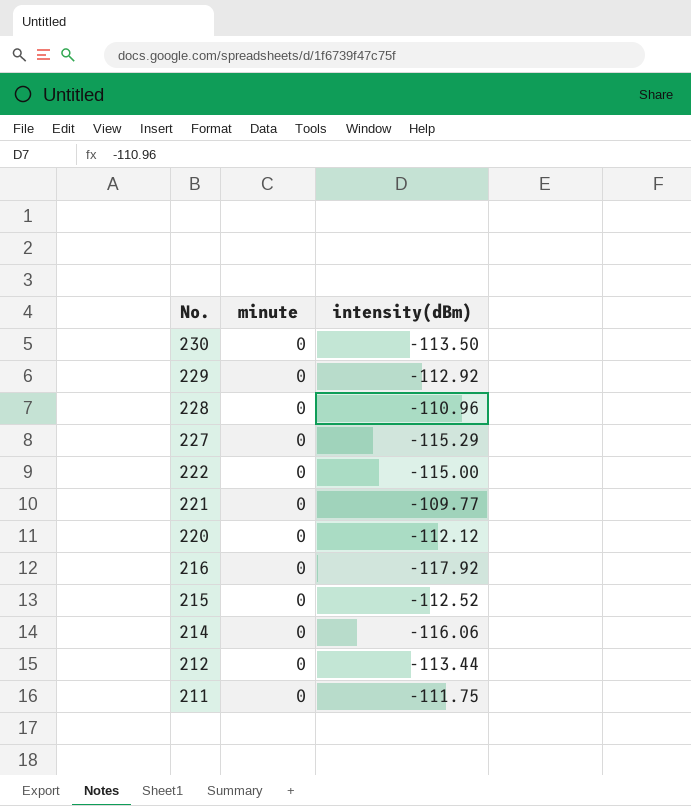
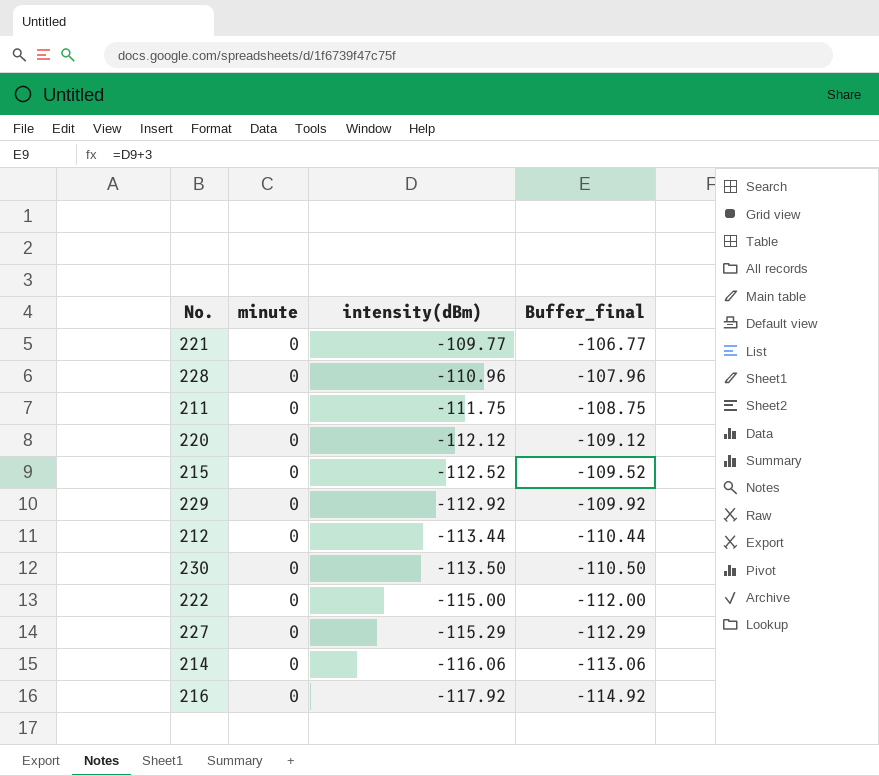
row order: No. descending -> intensity(dBm) descending
column Buffer_final | formula: none -> [intensity(dBm)] + 3

